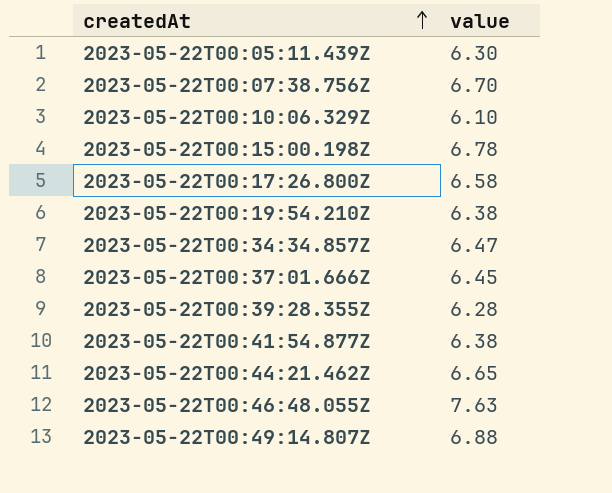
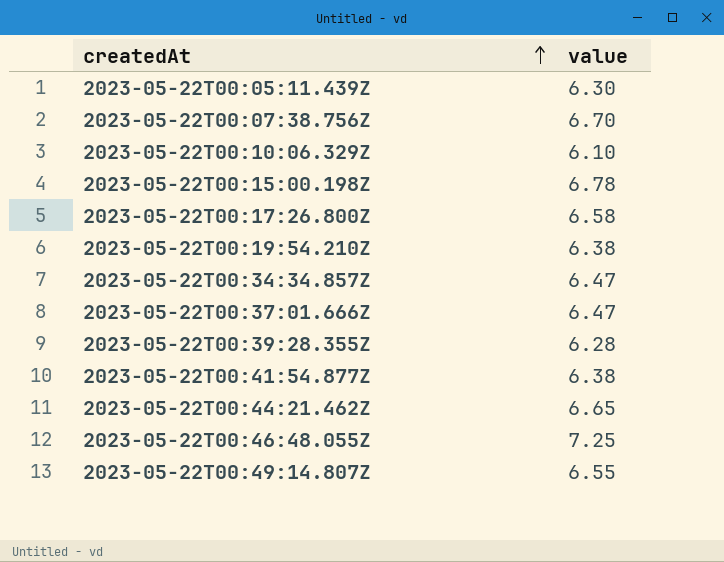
2023-05-22T00:37:01.666Z | value: 6.45 -> 6.47
2023-05-22T00:46:48.055Z | value: 7.63 -> 7.25
2023-05-22T00:49:14.807Z | value: 6.88 -> 6.55

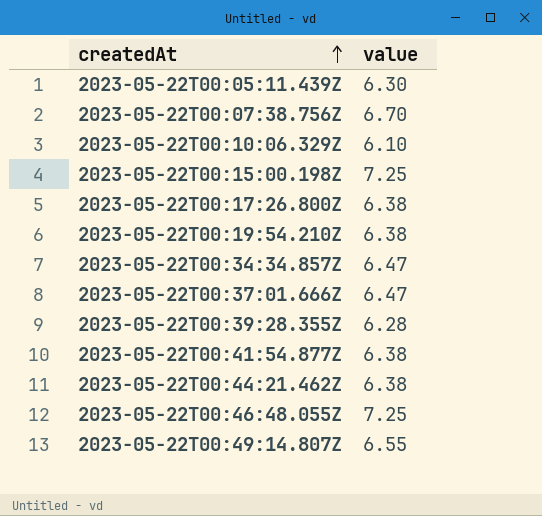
2023-05-22T00:15:00.198Z | value: 6.78 -> 7.25
2023-05-22T00:17:26.800Z | value: 6.58 -> 6.38
2023-05-22T00:44:21.462Z | value: 6.65 -> 6.38

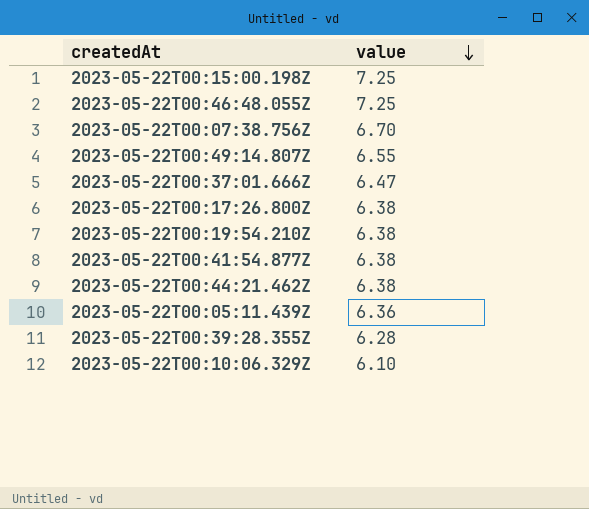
row order: createdAt ascending -> value descending
row 2023-05-22T00:34:34.857Z: 6.47 -> none
2023-05-22T00:05:11.439Z | value: 6.30 -> 6.36

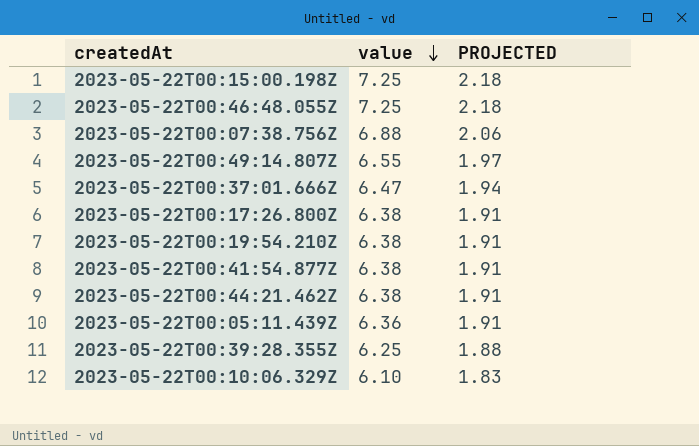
column PROJECTED | formula: none -> [value] * 0.3
2023-05-22T00:07:38.756Z | value: 6.70 -> 6.88
2023-05-22T00:39:28.355Z | value: 6.28 -> 6.25

